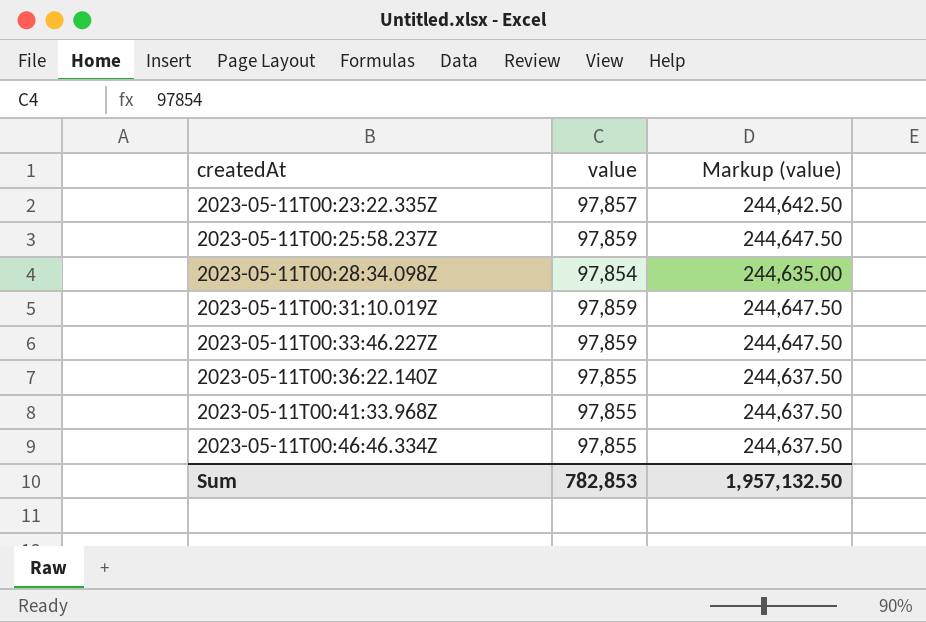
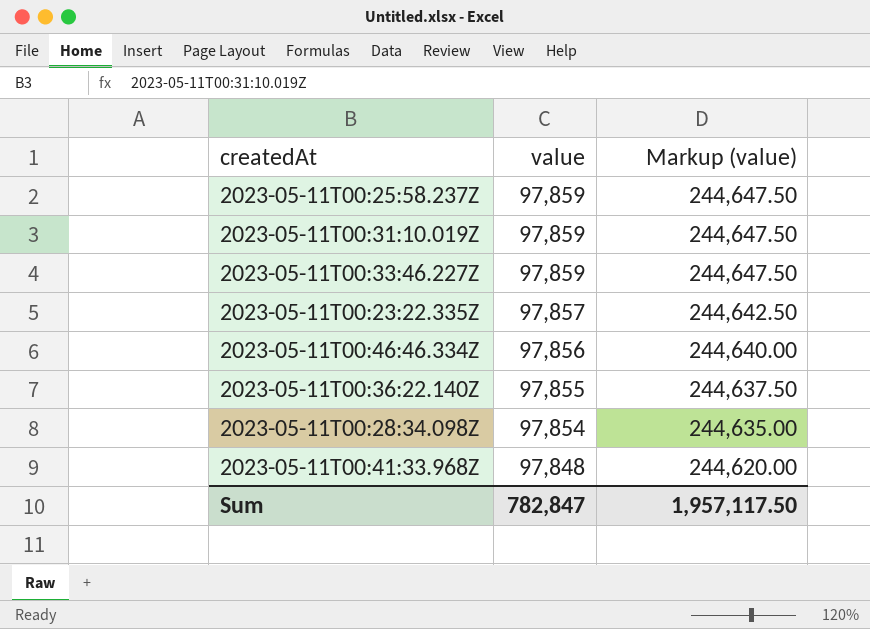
row order: createdAt ascending -> value descending
2023-05-11T00:46:46.334Z | value: 97,855 -> 97,856
2023-05-11T00:46:46.334Z | Markup (value): 244,637.50 -> 244,640.00
2023-05-11T00:41:33.968Z | value: 97,855 -> 97,848
2023-05-11T00:41:33.968Z | Markup (value): 244,637.50 -> 244,620.00
Sum | value: 782,853 -> 782,847
Sum | Markup (value): 1,957,132.50 -> 1,957,117.50

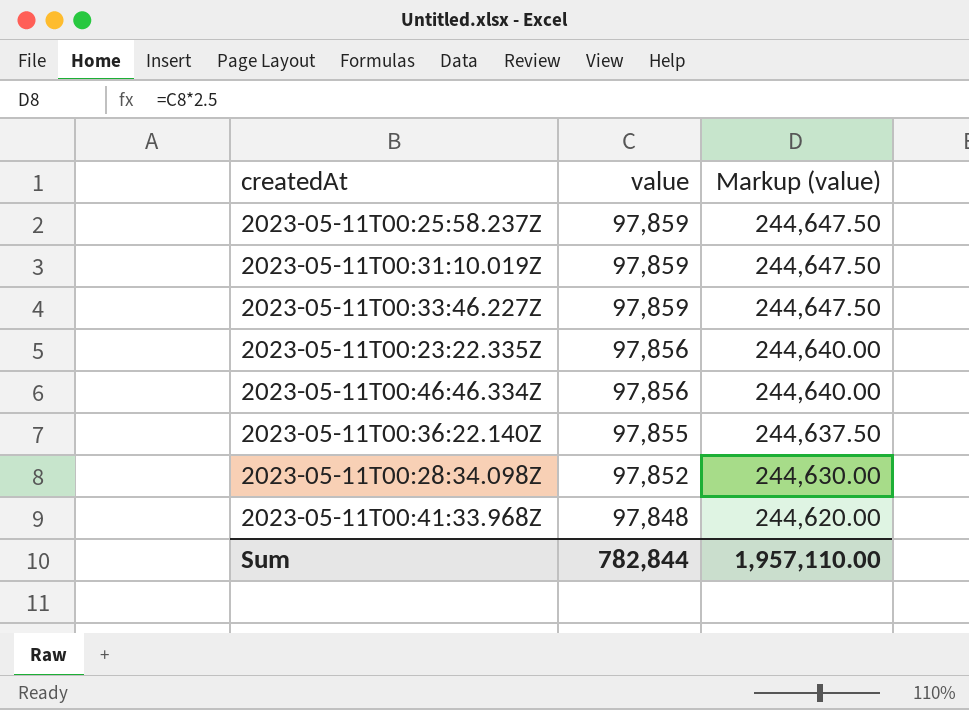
2023-05-11T00:23:22.335Z | value: 97,857 -> 97,856
2023-05-11T00:23:22.335Z | Markup (value): 244,642.50 -> 244,640.00
2023-05-11T00:28:34.098Z | value: 97,854 -> 97,852
2023-05-11T00:28:34.098Z | Markup (value): 244,635.00 -> 244,630.00
Sum | value: 782,847 -> 782,844
Sum | Markup (value): 1,957,117.50 -> 1,957,110.00

